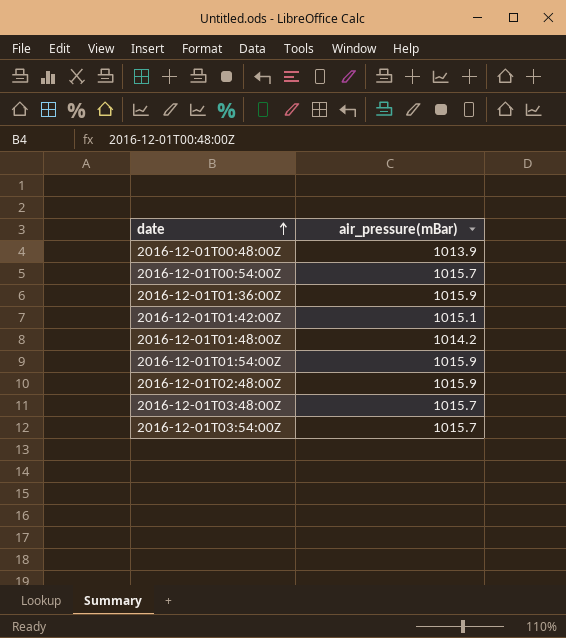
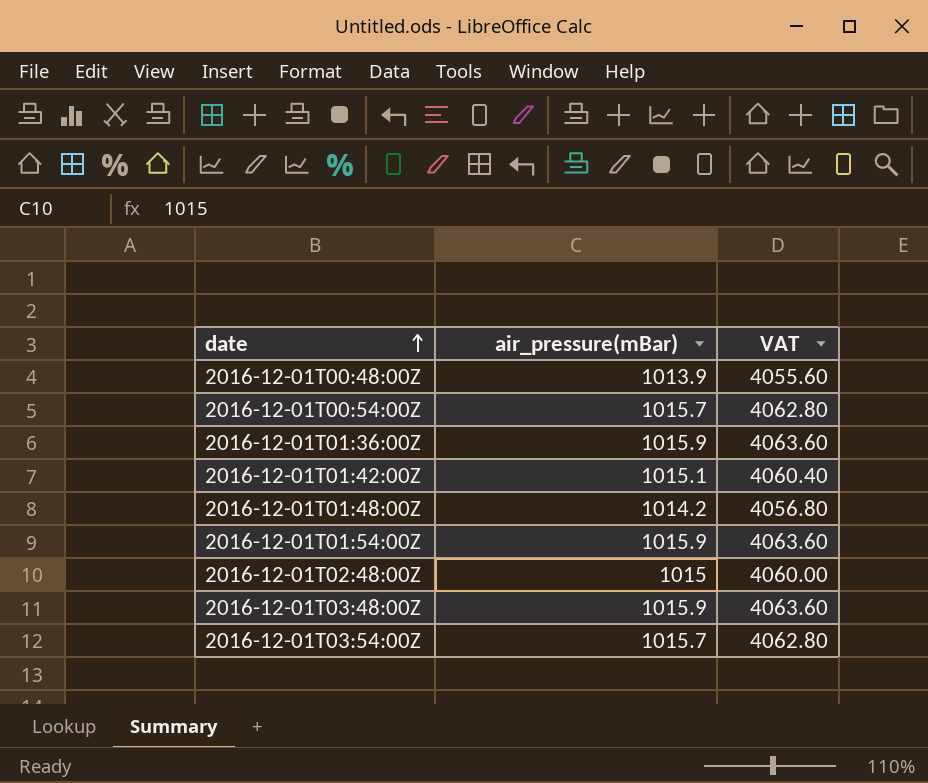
column VAT | formula: none -> [air_pressure(mBar)] * 4
2016-12-01T02:48:00Z | air_pressure(mBar): 1015.9 -> 1015
2016-12-01T03:48:00Z | air_pressure(mBar): 1015.7 -> 1015.9

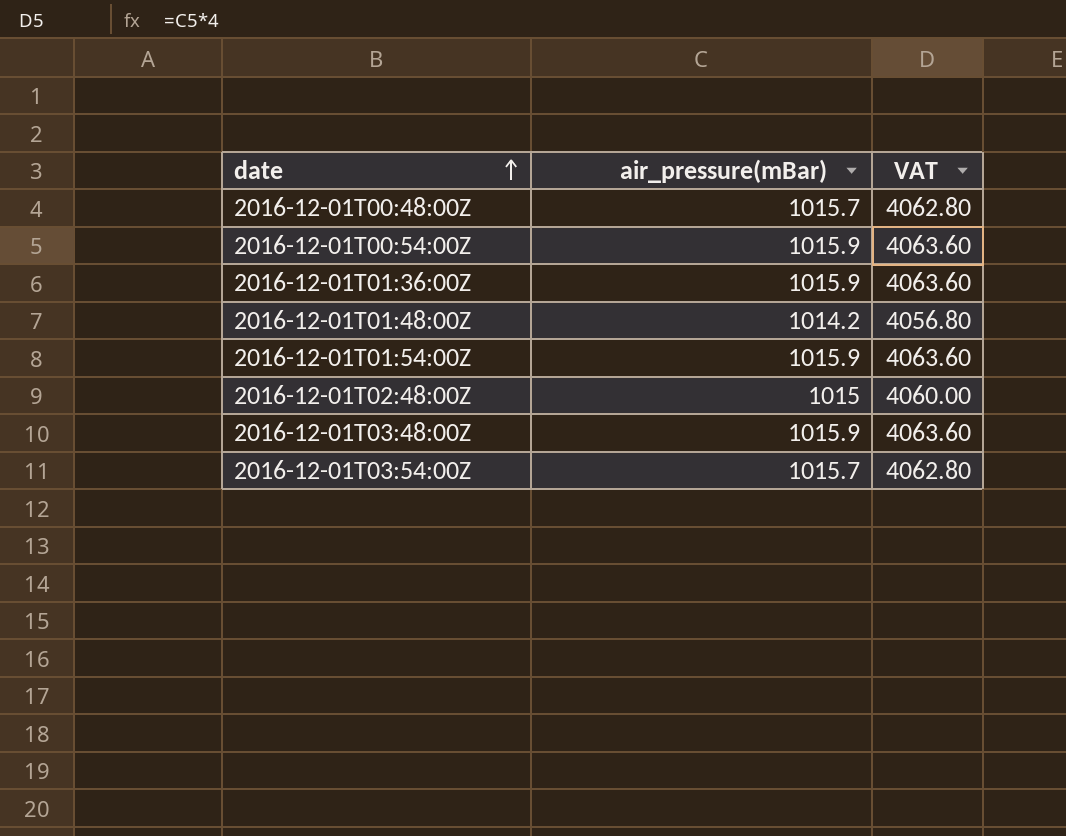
row 2016-12-01T01:42:00Z: 1015.1 | 4060.40 -> none
2016-12-01T00:48:00Z | air_pressure(mBar): 1013.9 -> 1015.7
2016-12-01T00:48:00Z | VAT: 4055.60 -> 4062.80
2016-12-01T00:54:00Z | air_pressure(mBar): 1015.7 -> 1015.9
2016-12-01T00:54:00Z | VAT: 4062.80 -> 4063.60

